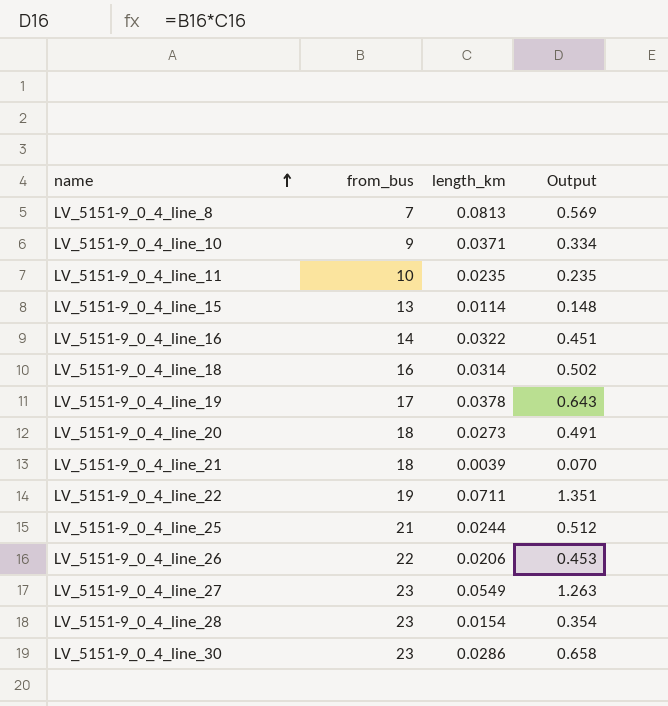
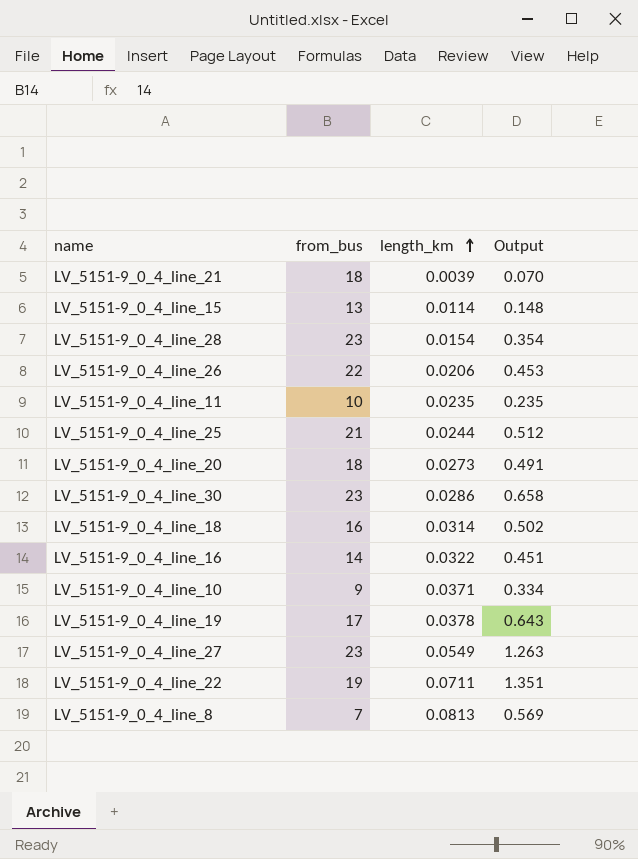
row order: name ascending -> length_km ascending

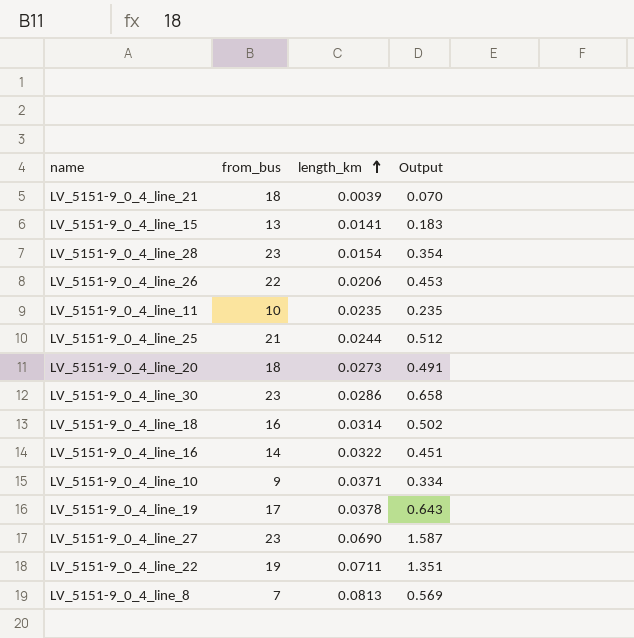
LV_5151-9_0_4_line_15 | length_km: 0.0114 -> 0.0141
LV_5151-9_0_4_line_15 | Output: 0.148 -> 0.183
LV_5151-9_0_4_line_27 | length_km: 0.0549 -> 0.0690
LV_5151-9_0_4_line_27 | Output: 1.263 -> 1.587

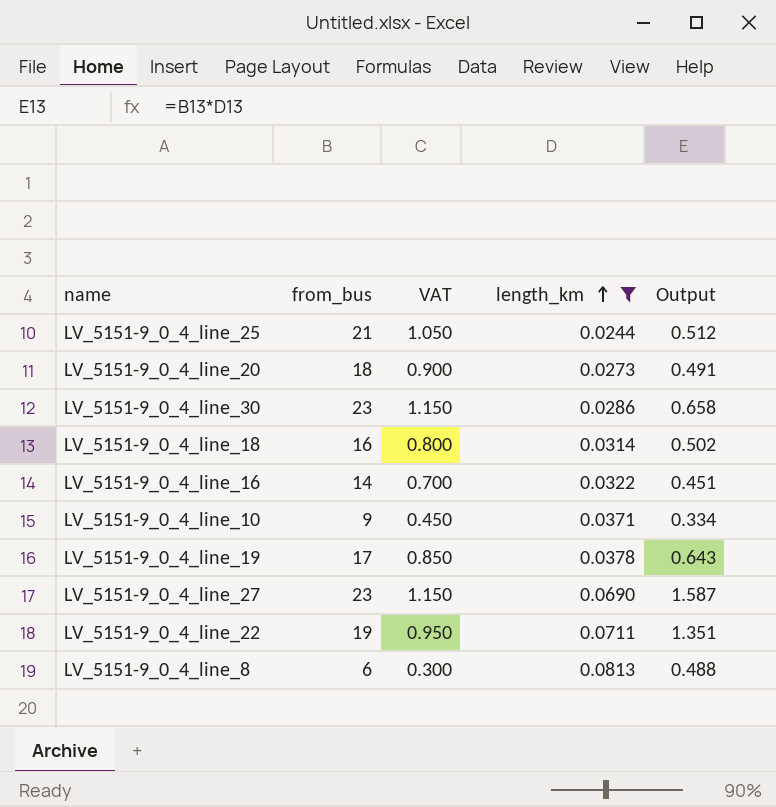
filter: none -> length_km >= 0.0244
column VAT | formula: none -> [from_bus] * 0.05
LV_5151-9_0_4_line_8 | from_bus: 7 -> 6
LV_5151-9_0_4_line_8 | Output: 0.569 -> 0.488

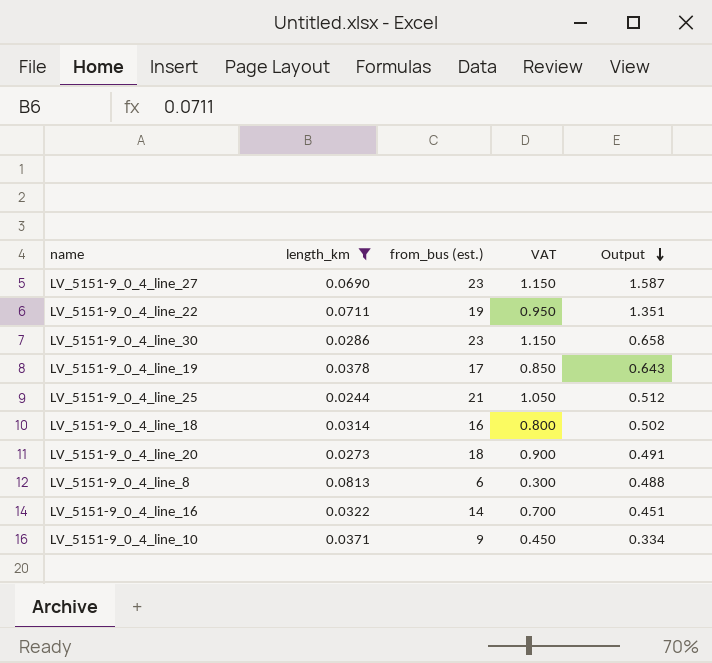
row order: length_km ascending -> Output descending
column length_km | position: 4 -> 2
column name: from_bus -> from_bus (est.)

